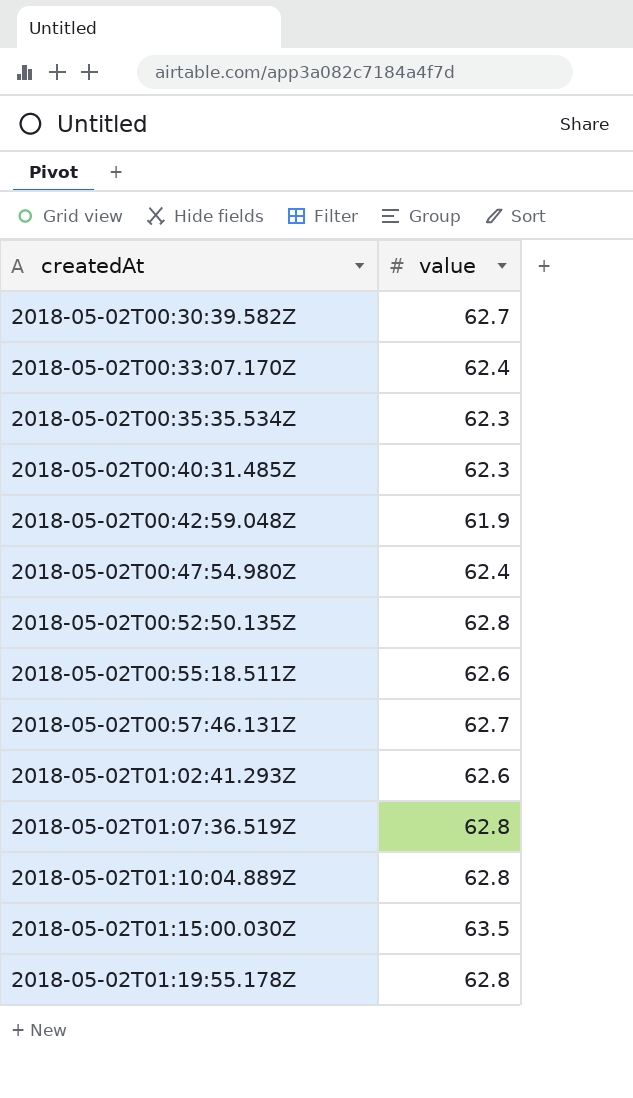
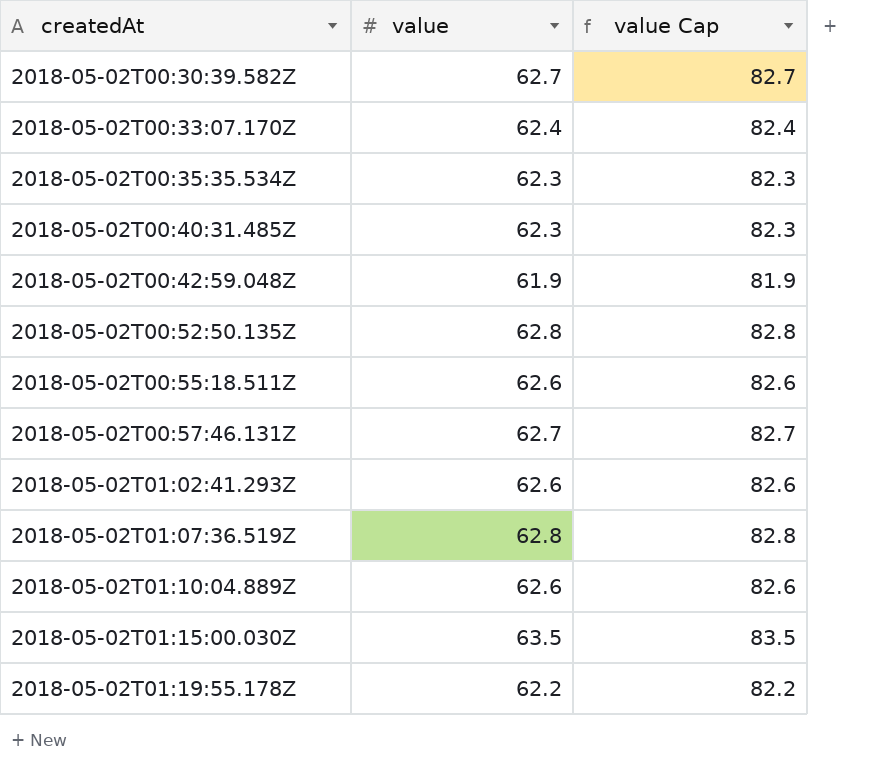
column value Cap | formula: none -> [value] + 20
row 2018-05-02T00:47:54.980Z: 62.4 -> none
2018-05-02T01:10:04.889Z | value: 62.8 -> 62.6
2018-05-02T01:19:55.178Z | value: 62.8 -> 62.2

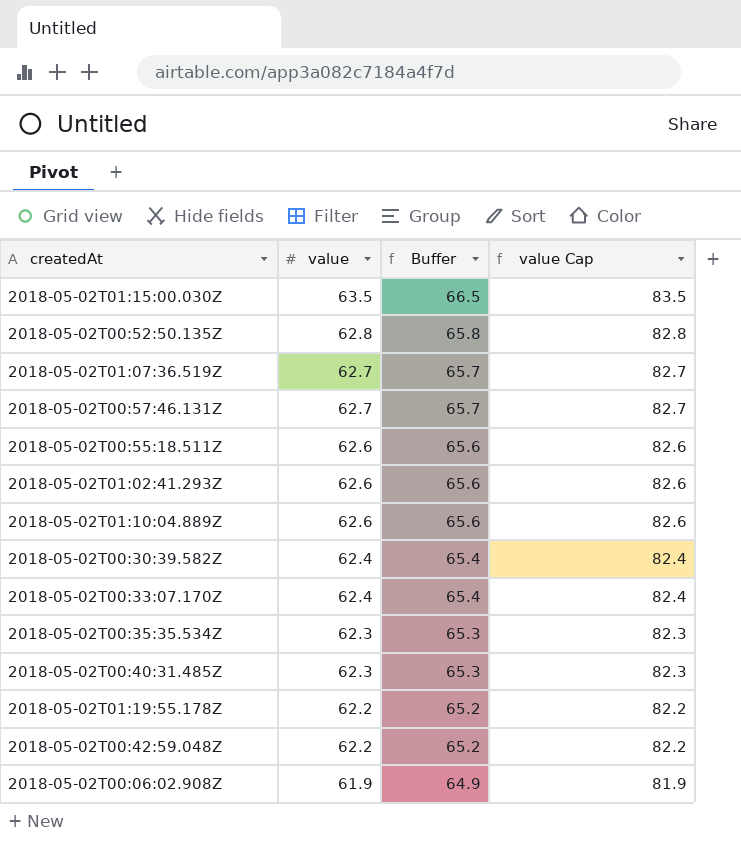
row order: createdAt ascending -> value descending
column Buffer | formula: none -> [value] + 3
2018-05-02T01:07:36.519Z | value: 62.8 -> 62.7
2018-05-02T01:07:36.519Z | value Cap: 82.8 -> 82.7
2018-05-02T00:30:39.582Z | value: 62.7 -> 62.4
2018-05-02T00:30:39.582Z | value Cap: 82.7 -> 82.4
2018-05-02T00:42:59.048Z | value: 61.9 -> 62.2
2018-05-02T00:42:59.048Z | value Cap: 81.9 -> 82.2
row 2018-05-02T00:06:02.908Z: none -> 61.9 | 64.9 | 81.9

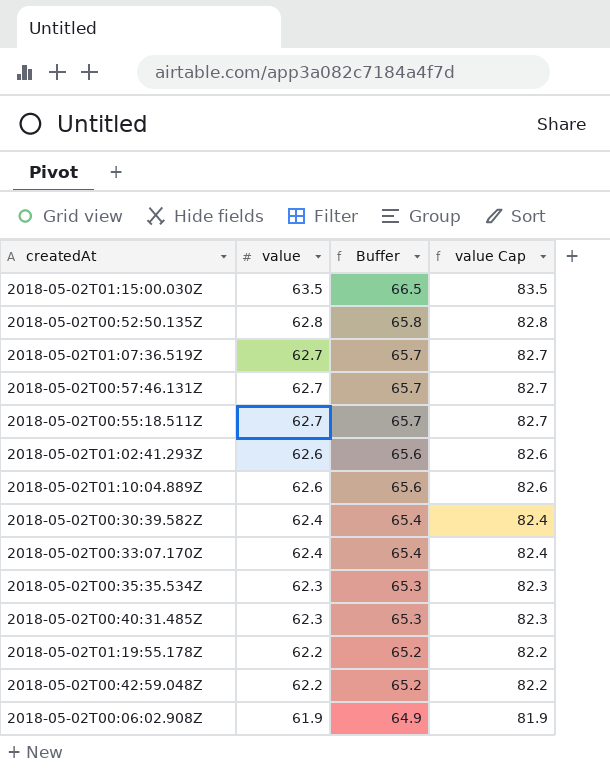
2018-05-02T00:55:18.511Z | value: 62.6 -> 62.7
2018-05-02T00:55:18.511Z | Buffer: 65.6 -> 65.7
2018-05-02T00:55:18.511Z | value Cap: 82.6 -> 82.7

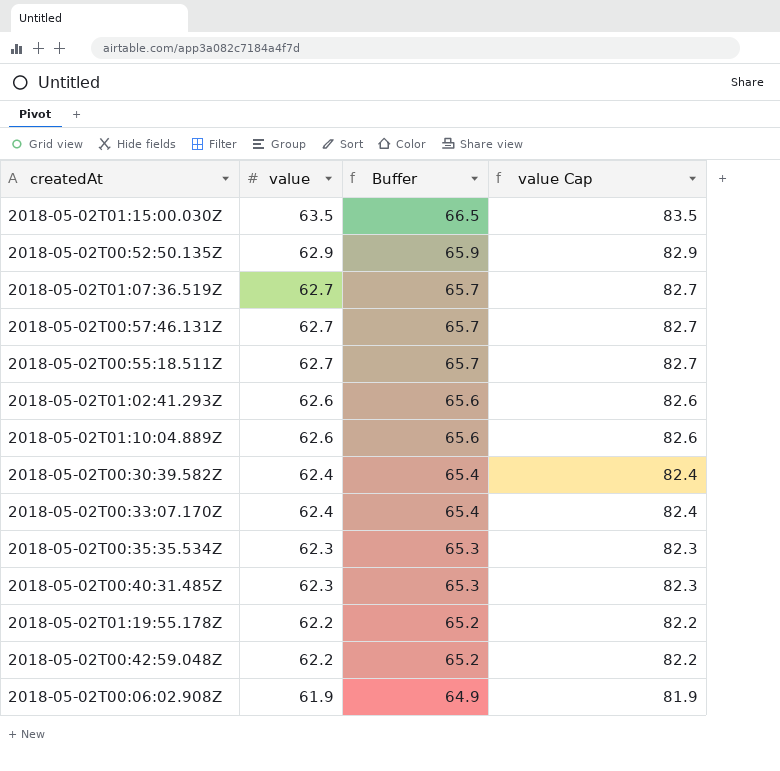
2018-05-02T00:52:50.135Z | value: 62.8 -> 62.9
2018-05-02T00:52:50.135Z | Buffer: 65.8 -> 65.9
2018-05-02T00:52:50.135Z | value Cap: 82.8 -> 82.9

